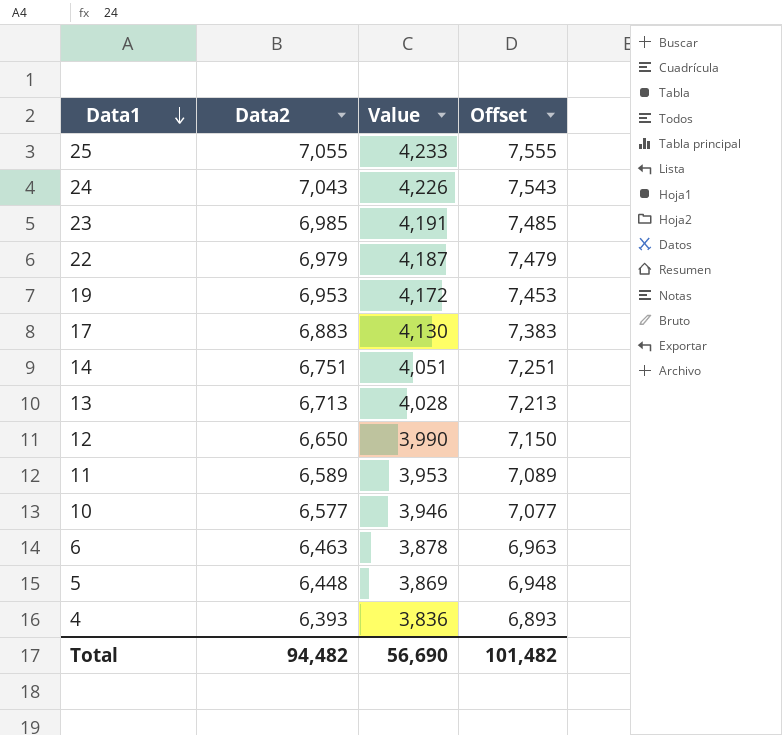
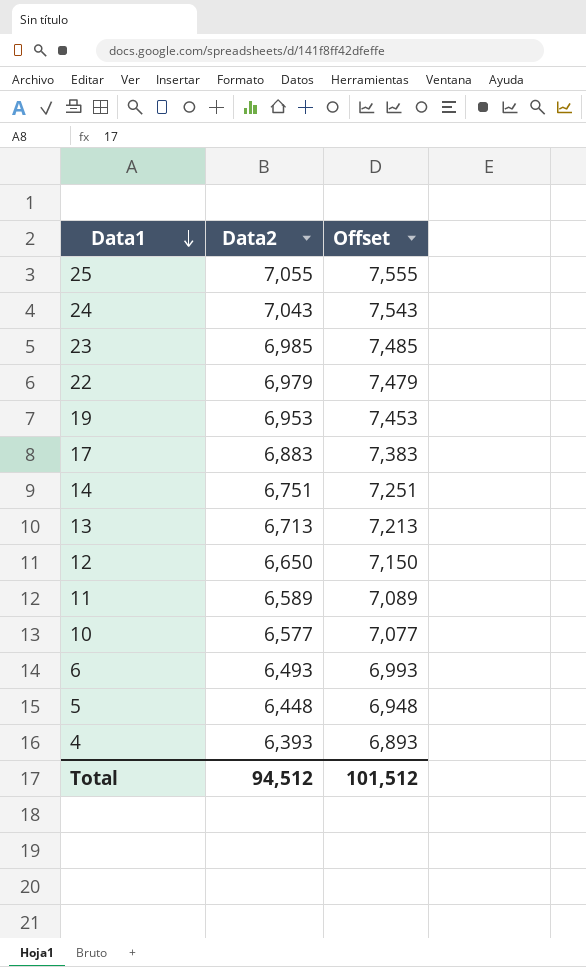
column Value | formula: [Data2] * 0.6 -> none
6 | Data2: 6,463 -> 6,493
6 | Offset: 6,963 -> 6,993
Total | Data2: 94,482 -> 94,512
Total | Offset: 101,482 -> 101,512

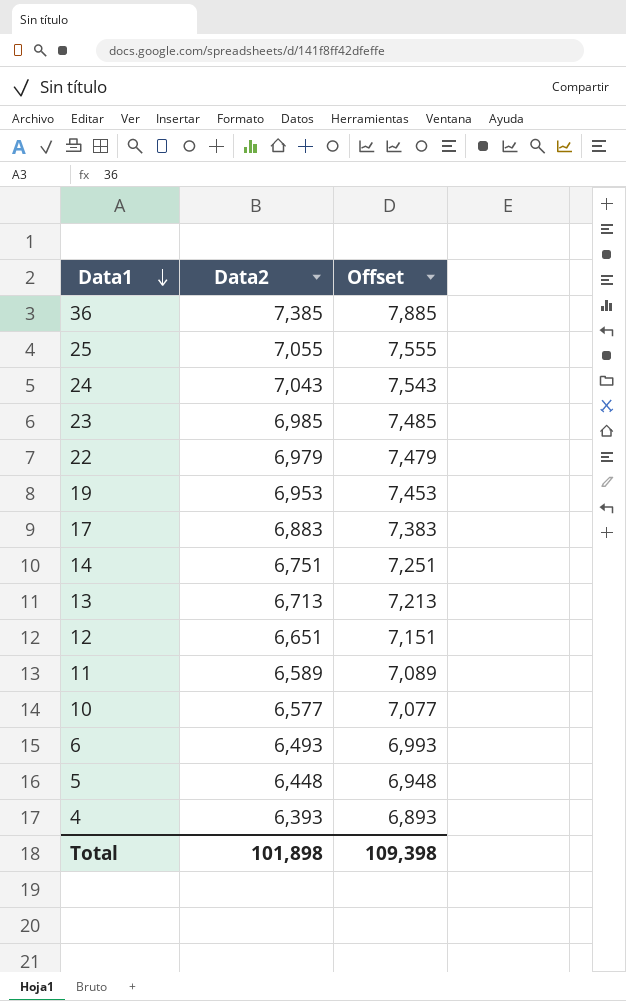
row 36: none -> 7,385 | 7,885
12 | Data2: 6,650 -> 6,651
12 | Offset: 7,150 -> 7,151
Total | Data2: 94,512 -> 101,898
Total | Offset: 101,512 -> 109,398

